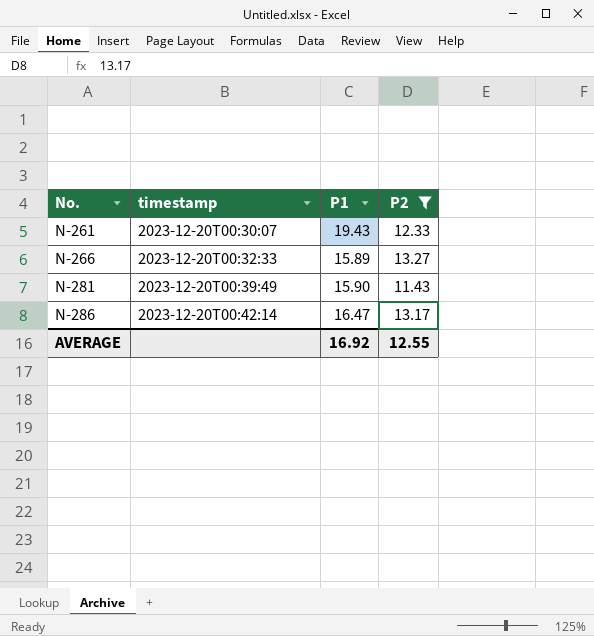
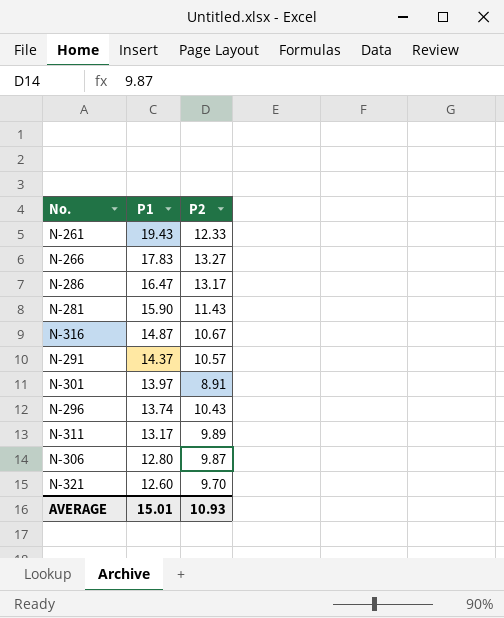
filter: P2 >= 11.43 -> none
row order: No. ascending -> P1 descending
column timestamp | position: 2 -> none
N-266 | P1: 15.89 -> 17.83
AVERAGE | P1: 16.92 -> 15.01
AVERAGE | P2: 12.55 -> 10.93

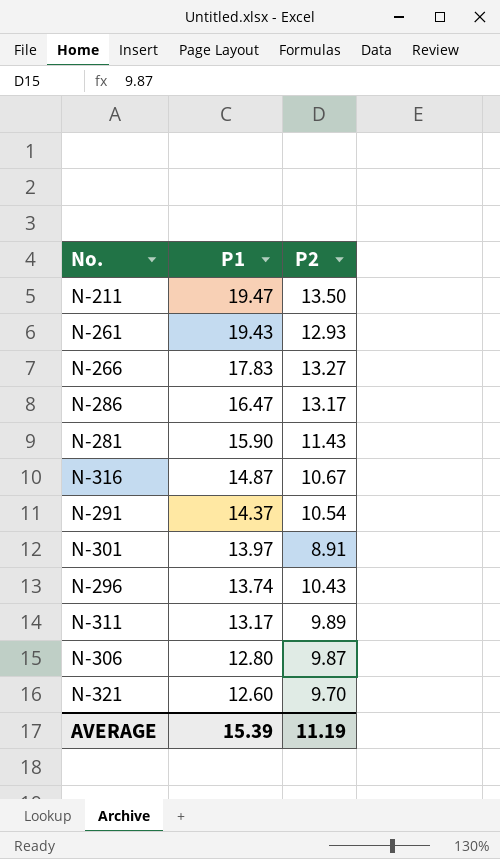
row N-211: none -> 19.47 | 13.50
N-261 | P2: 12.33 -> 12.93
N-291 | P2: 10.57 -> 10.54
AVERAGE | P1: 15.01 -> 15.39
AVERAGE | P2: 10.93 -> 11.19

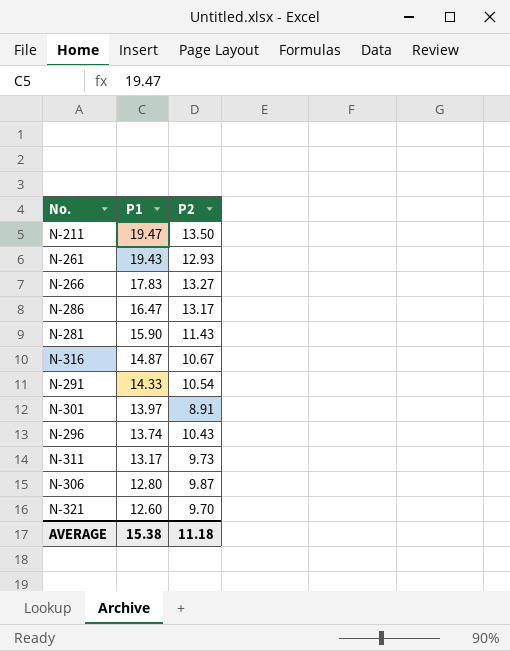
N-291 | P1: 14.37 -> 14.33
N-311 | P2: 9.89 -> 9.73
AVERAGE | P1: 15.39 -> 15.38
AVERAGE | P2: 11.19 -> 11.18

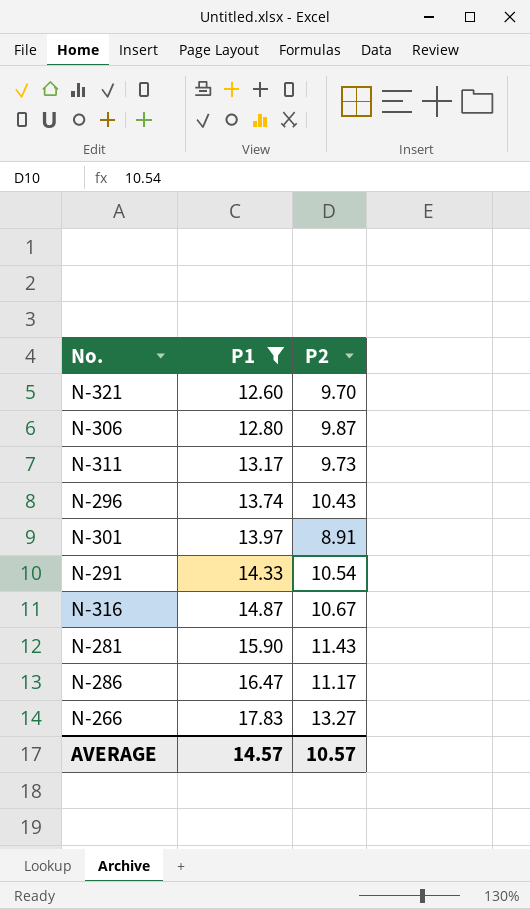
filter: none -> P1 <= 17.83
row order: P1 descending -> P1 ascending
N-286 | P2: 13.17 -> 11.17
AVERAGE | P1: 15.38 -> 14.57
AVERAGE | P2: 11.18 -> 10.57

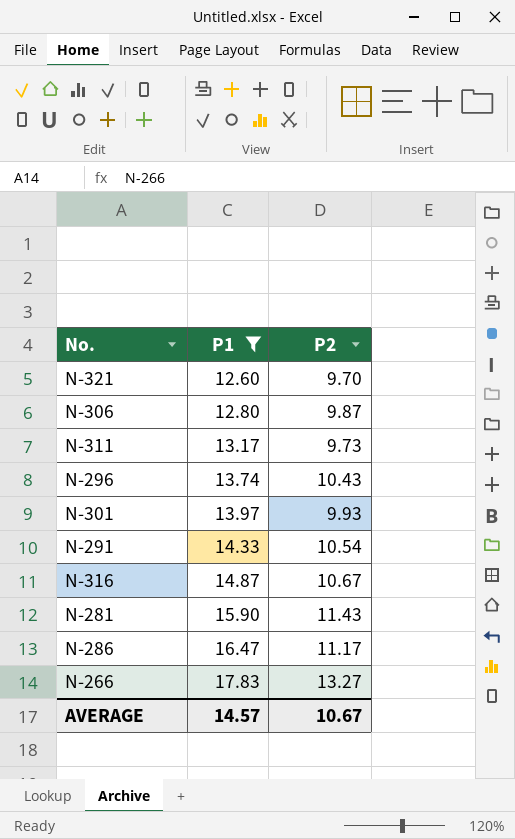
N-301 | P2: 8.91 -> 9.93
AVERAGE | P2: 10.57 -> 10.67

